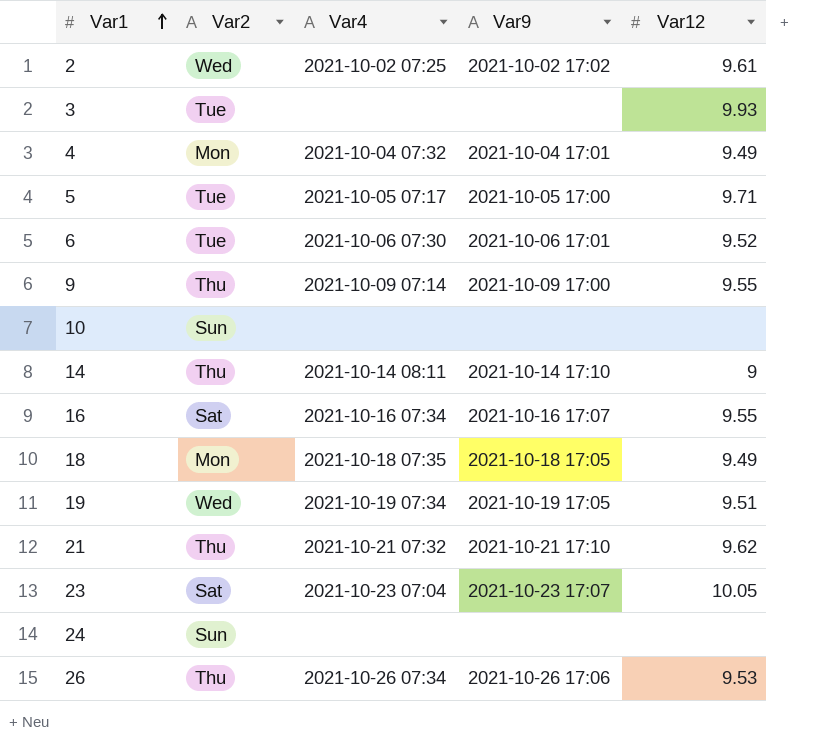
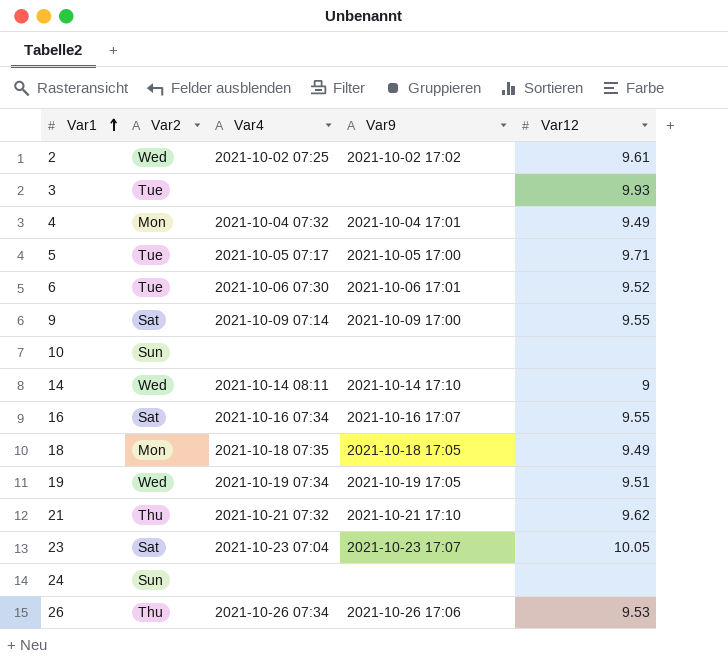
9 | Var2: Thu -> Sat
14 | Var2: Thu -> Wed

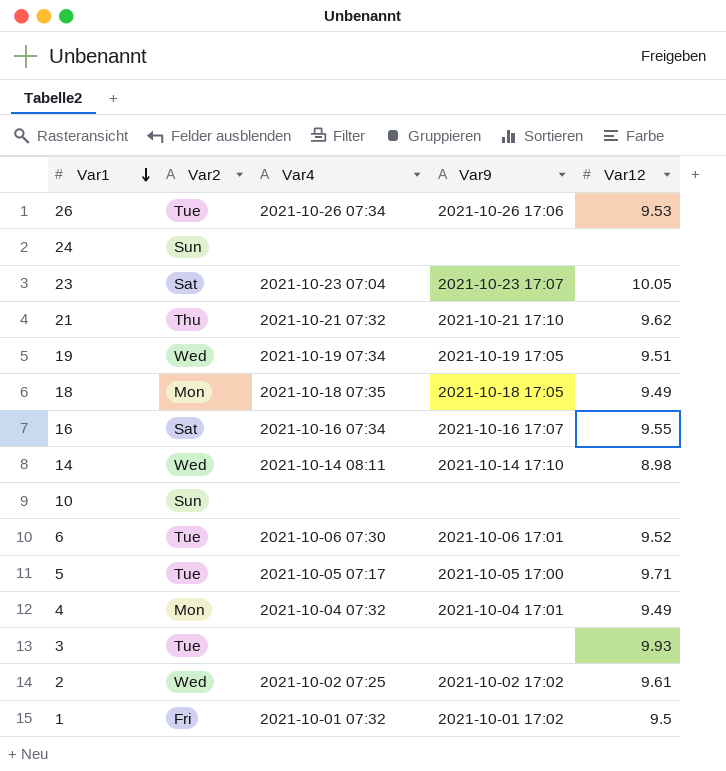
row order: Var1 ascending -> Var1 descending
row 9: Sat | 2021-10-09 07:14 | 2021-10-09 17:00 | 9.55 -> none
26 | Var2: Thu -> Tue
14 | Var12: 9 -> 8.98
row 1: none -> Fri | 2021-10-01 07:32 | 2021-10-01 17:02 | 9.5

